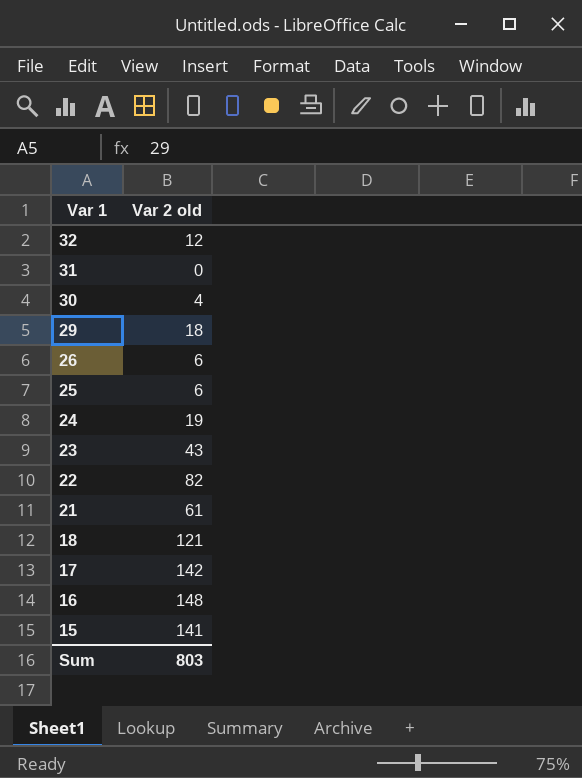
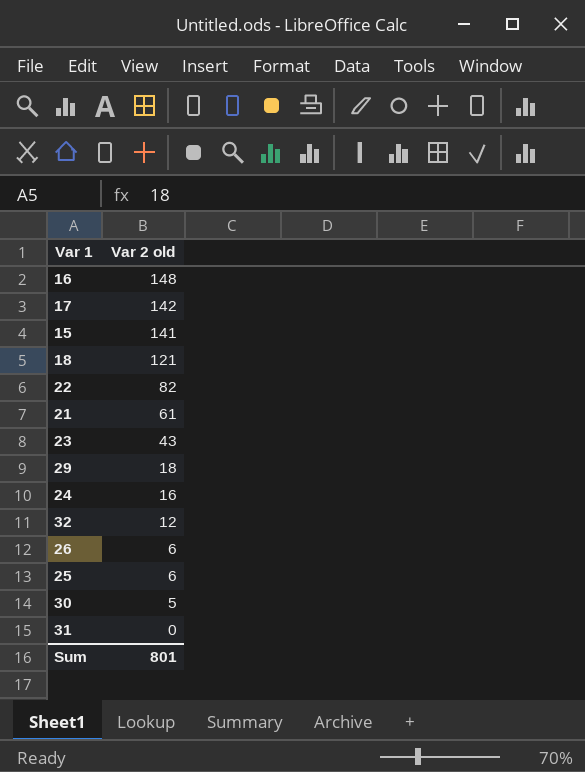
row order: Var 1 descending -> Var 2 old descending
24 | Var 2 old: 19 -> 16
30 | Var 2 old: 4 -> 5
Sum | Var 2 old: 803 -> 801

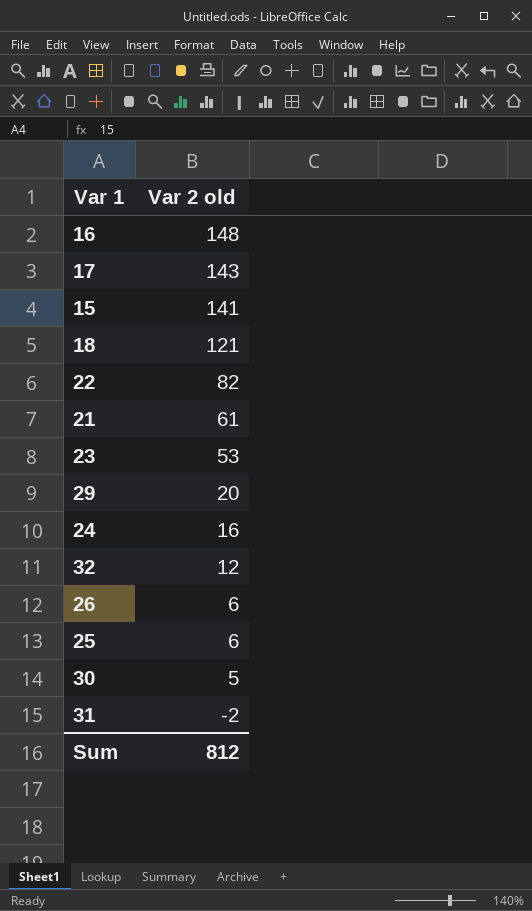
17 | Var 2 old: 142 -> 143
23 | Var 2 old: 43 -> 53
29 | Var 2 old: 18 -> 20
31 | Var 2 old: 0 -> -2
Sum | Var 2 old: 801 -> 812

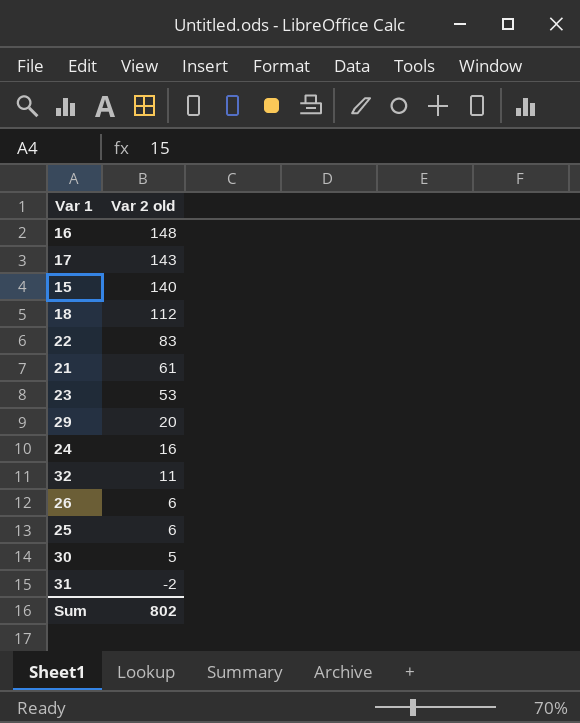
15 | Var 2 old: 141 -> 140
18 | Var 2 old: 121 -> 112
22 | Var 2 old: 82 -> 83
32 | Var 2 old: 12 -> 11
Sum | Var 2 old: 812 -> 802

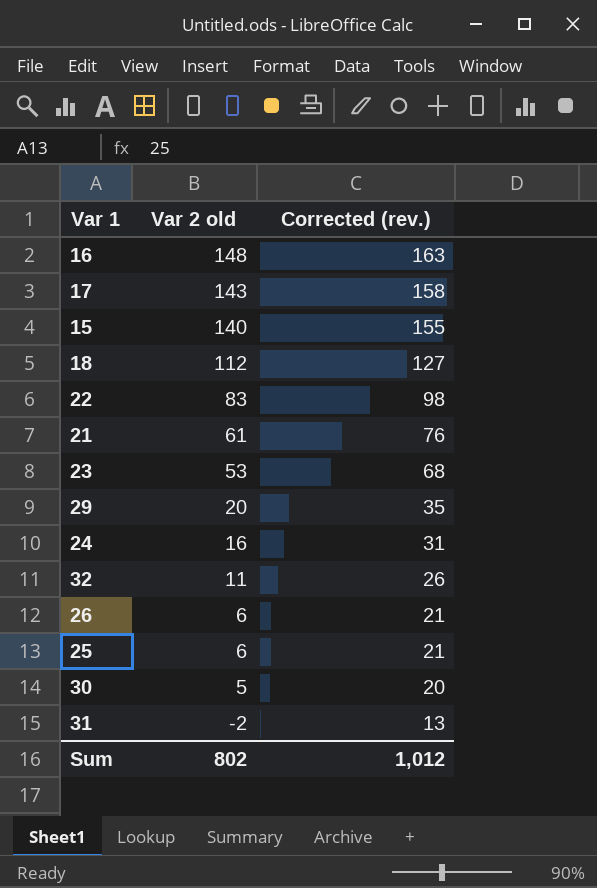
column Corrected (rev.) | formula: none -> [Var 2 old] + 15

